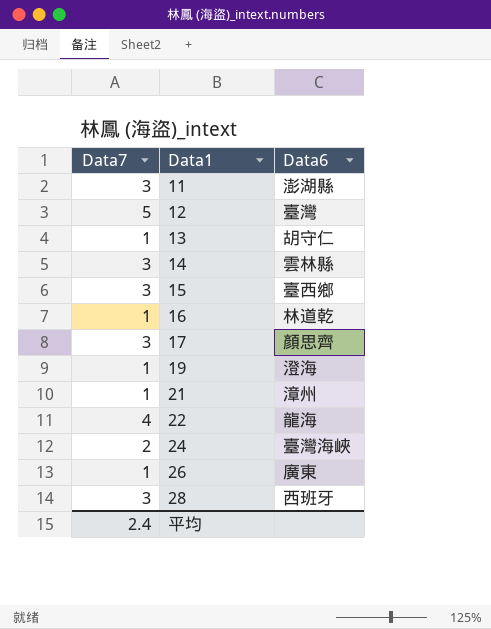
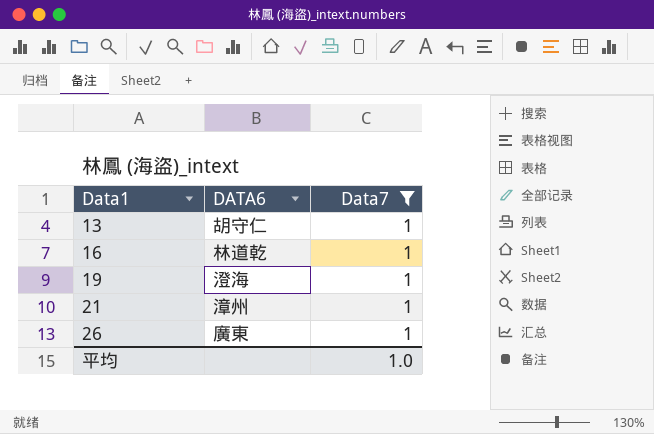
filter: none -> Data7 = 1
column name: Data6 -> DATA6
column Data7 | position: 1 -> 3
平均 | Data7: 2.4 -> 1.0

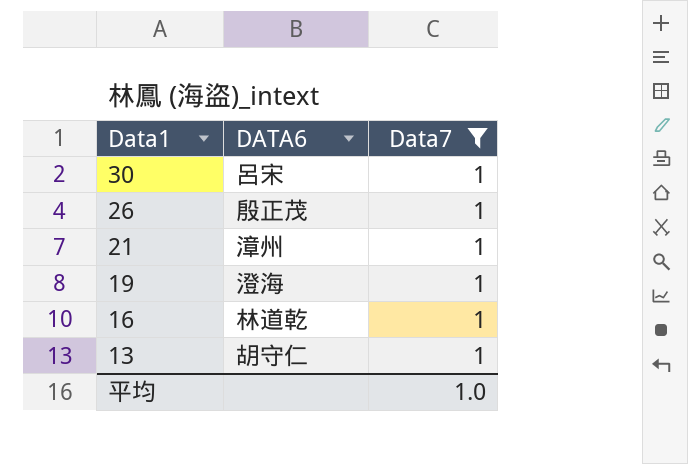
row order: Data1 ascending -> Data1 descending
row 30: none -> 呂宋 | 1
26 | DATA6: 廣東 -> 殷正茂

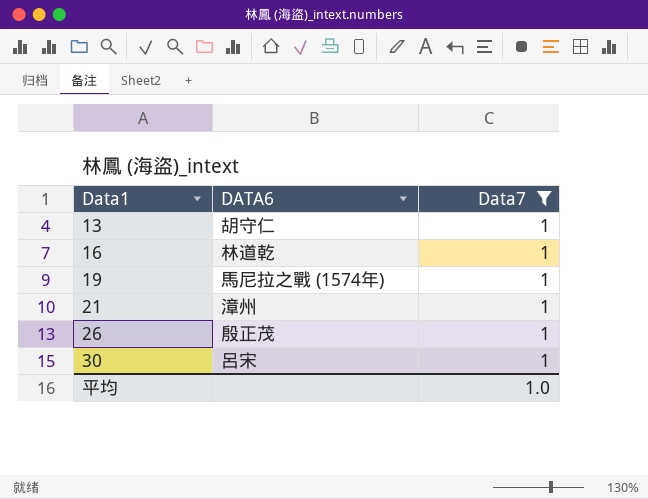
row order: Data1 descending -> Data1 ascending
19 | DATA6: 澄海 -> 馬尼拉之戰 (1574年)

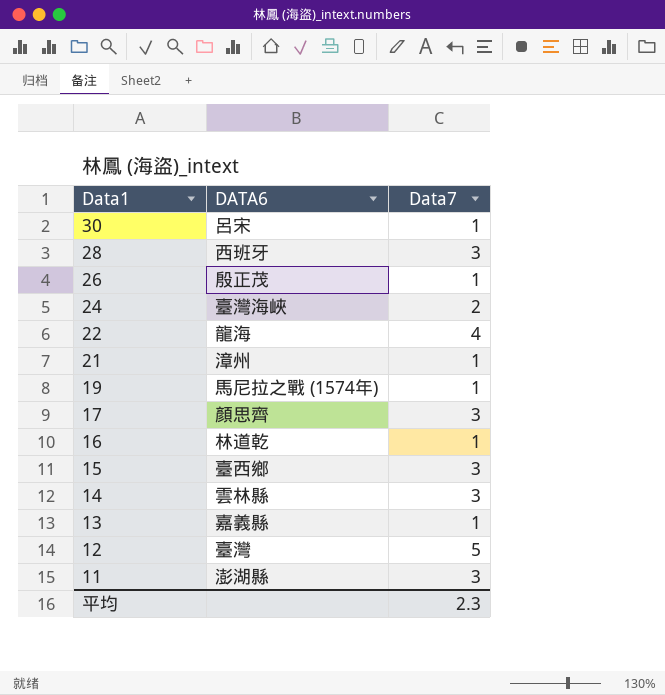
filter: Data7 = 1 -> none
row order: Data1 ascending -> Data1 descending
13 | DATA6: 胡守仁 -> 嘉義縣
平均 | Data7: 1.0 -> 2.3

